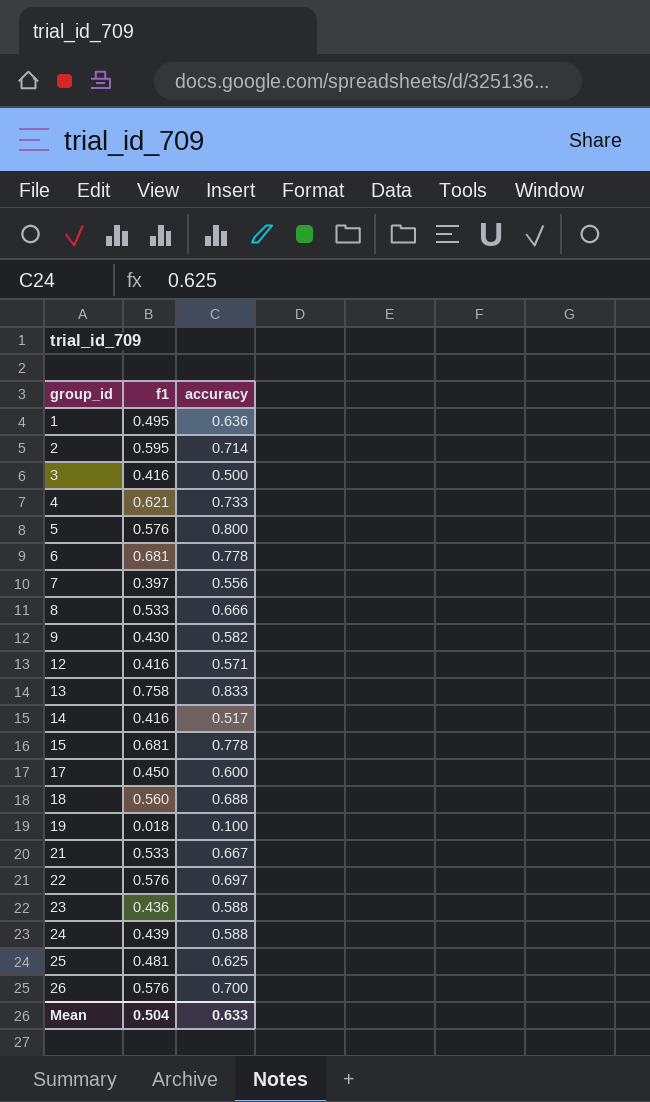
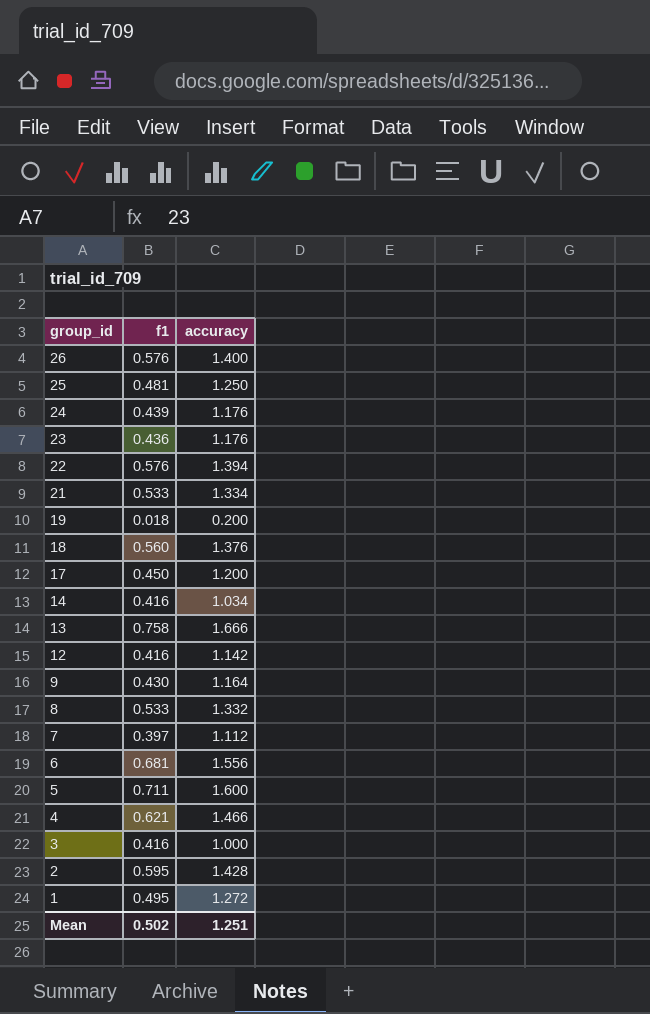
row order: group_id ascending -> group_id descending
row 15: 0.681 | 0.778 -> none
26 | accuracy: 0.700 -> 1.400
25 | accuracy: 0.625 -> 1.250
24 | accuracy: 0.588 -> 1.176
23 | accuracy: 0.588 -> 1.176
22 | accuracy: 0.697 -> 1.394
21 | accuracy: 0.667 -> 1.334
19 | accuracy: 0.100 -> 0.200
18 | accuracy: 0.688 -> 1.376
17 | accuracy: 0.600 -> 1.200
14 | accuracy: 0.517 -> 1.034
13 | accuracy: 0.833 -> 1.666
12 | accuracy: 0.571 -> 1.142
9 | accuracy: 0.582 -> 1.164
8 | accuracy: 0.666 -> 1.332
7 | accuracy: 0.556 -> 1.112
6 | accuracy: 0.778 -> 1.556
5 | f1: 0.576 -> 0.711
5 | accuracy: 0.800 -> 1.600
4 | accuracy: 0.733 -> 1.466
3 | accuracy: 0.500 -> 1.000
2 | accuracy: 0.714 -> 1.428
1 | accuracy: 0.636 -> 1.272
Mean | f1: 0.504 -> 0.502
Mean | accuracy: 0.633 -> 1.251

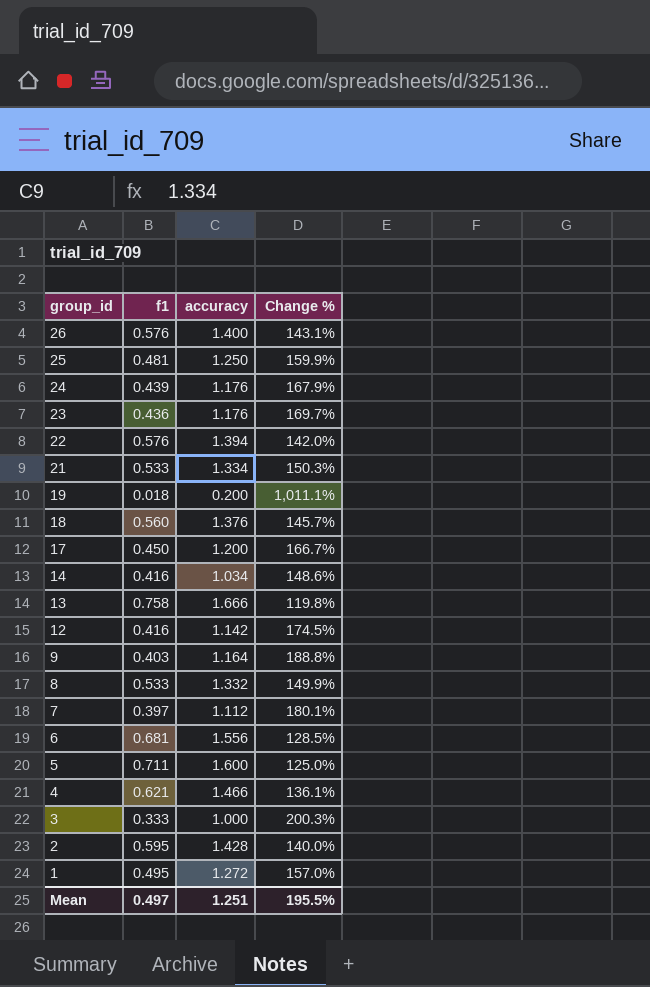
column Change % | formula: none -> ([accuracy] - [f1]) / [f1]
9 | f1: 0.430 -> 0.403
3 | f1: 0.416 -> 0.333
Mean | f1: 0.502 -> 0.497

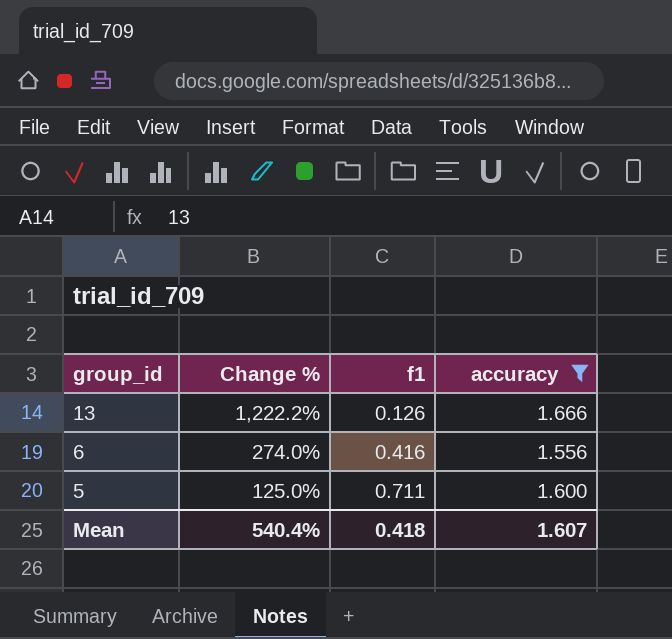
filter: none -> accuracy >= 1.556
column Change % | position: 4 -> 2
13 | Change %: 119.8% -> 1,222.2%
13 | f1: 0.758 -> 0.126
6 | Change %: 128.5% -> 274.0%
6 | f1: 0.681 -> 0.416
Mean | Change %: 195.5% -> 540.4%
Mean | f1: 0.497 -> 0.418
Mean | accuracy: 1.251 -> 1.607

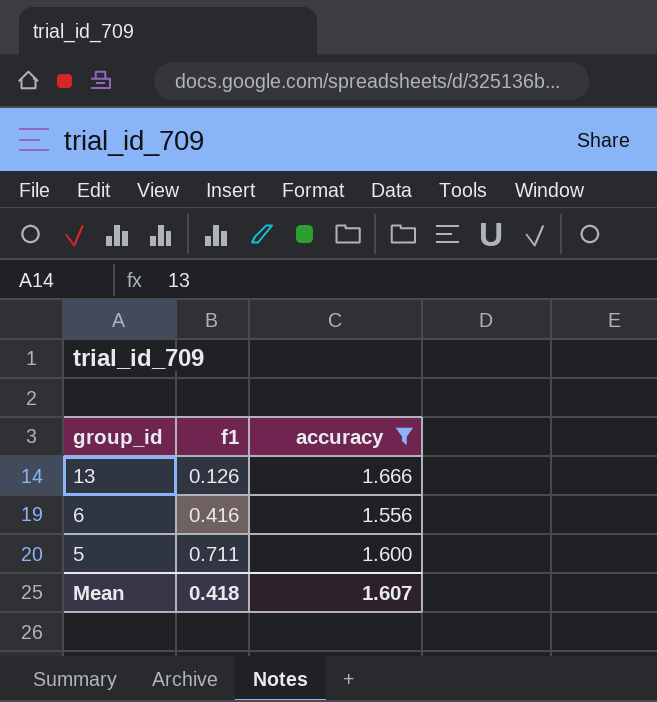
column Change % | formula: ([accuracy] - [f1]) / [f1] -> none

